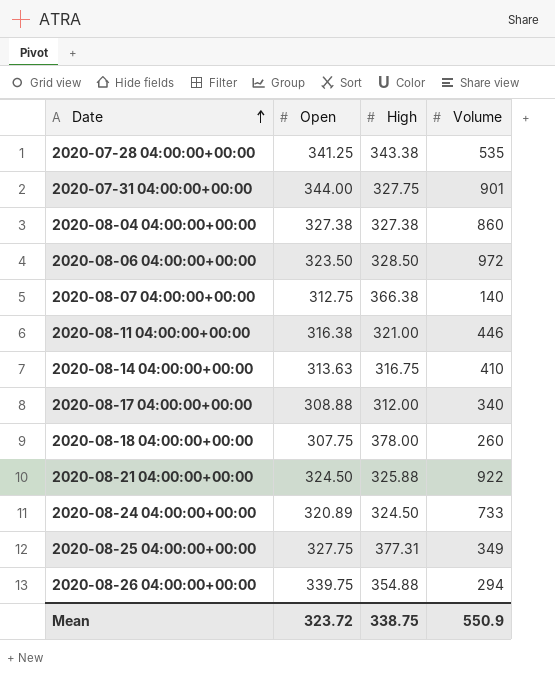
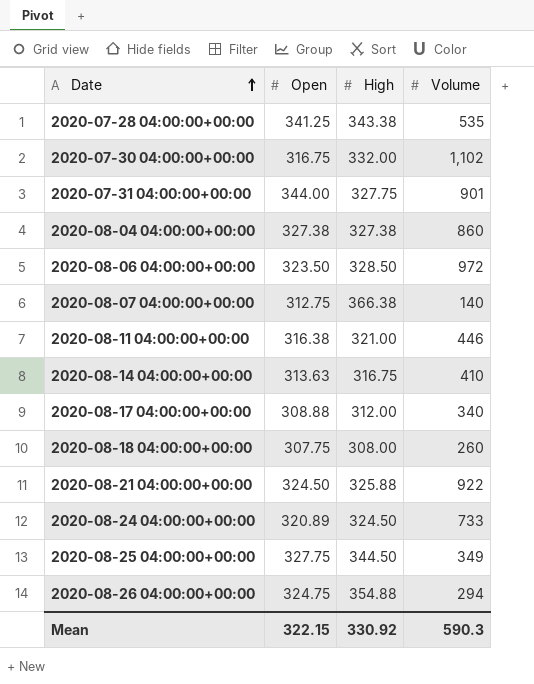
row 2020-07-30 04:00:00+00:00: none -> 316.75 | 332.00 | 1,102
2020-08-18 04:00:00+00:00 | High: 378.00 -> 308.00
2020-08-25 04:00:00+00:00 | High: 377.31 -> 344.50
2020-08-26 04:00:00+00:00 | Open: 339.75 -> 324.75
Mean | Open: 323.72 -> 322.15
Mean | High: 338.75 -> 330.92
Mean | Volume: 550.9 -> 590.3

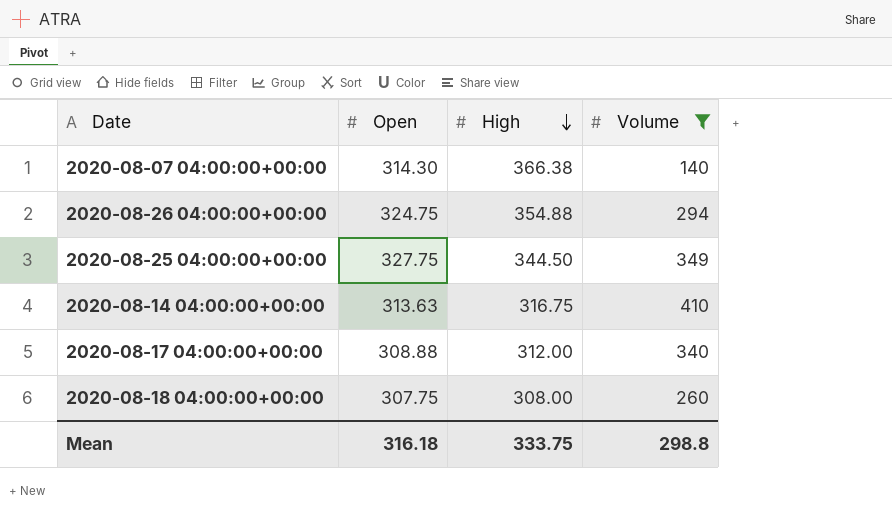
filter: none -> Volume <= 410
row order: Date ascending -> High descending
2020-08-07 04:00:00+00:00 | Open: 312.75 -> 314.30
Mean | Open: 322.15 -> 316.18
Mean | High: 330.92 -> 333.75
Mean | Volume: 590.3 -> 298.8

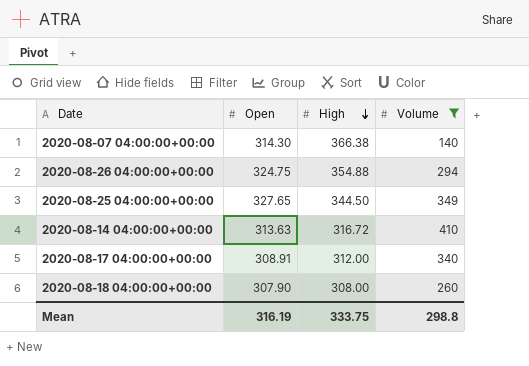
2020-08-25 04:00:00+00:00 | Open: 327.75 -> 327.65
2020-08-14 04:00:00+00:00 | High: 316.75 -> 316.72
2020-08-17 04:00:00+00:00 | Open: 308.88 -> 308.91
2020-08-18 04:00:00+00:00 | Open: 307.75 -> 307.90
Mean | Open: 316.18 -> 316.19

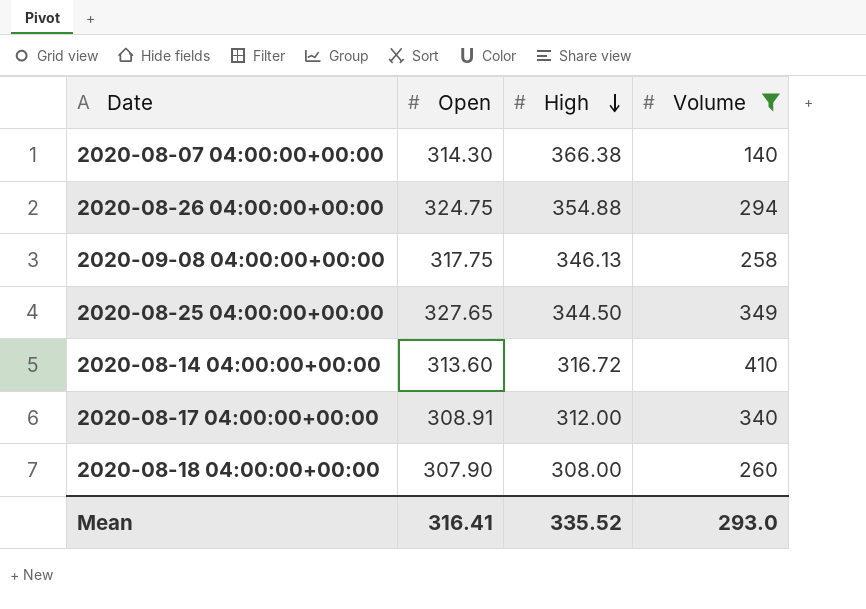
row 2020-09-08 04:00:00+00:00: none -> 317.75 | 346.13 | 258
2020-08-14 04:00:00+00:00 | Open: 313.63 -> 313.60
Mean | Open: 316.19 -> 316.41
Mean | High: 333.75 -> 335.52
Mean | Volume: 298.8 -> 293.0

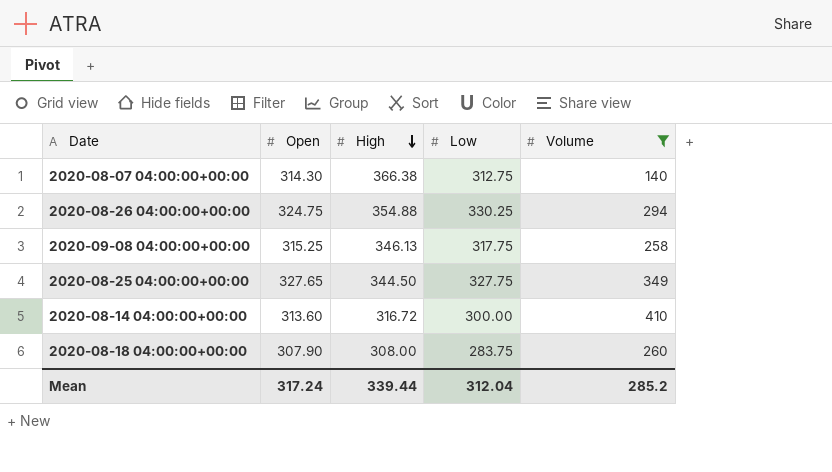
column Low | position: none -> 4
row 2020-08-17 04:00:00+00:00: 308.91 | 312.00 | 340 -> none
2020-09-08 04:00:00+00:00 | Open: 317.75 -> 315.25
Mean | Open: 316.41 -> 317.24
Mean | High: 335.52 -> 339.44
Mean | Volume: 293.0 -> 285.2

